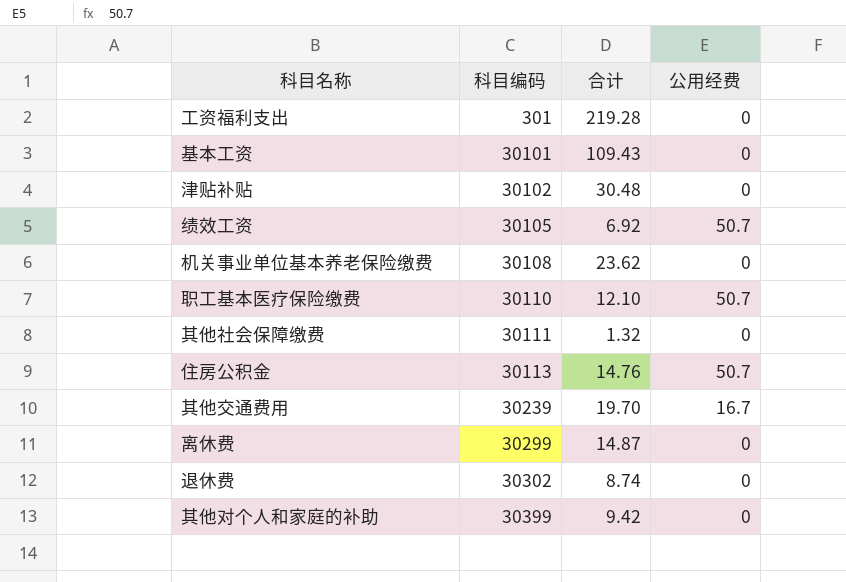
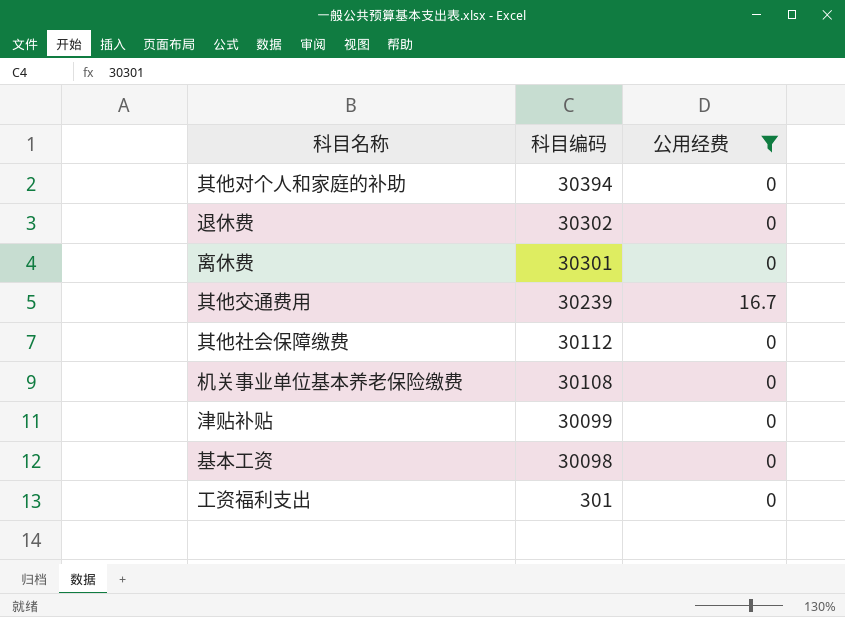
filter: none -> 公用经费 != 50.7
row order: 科目编码 ascending -> 科目编码 descending
column 合计 | position: 3 -> none
其他对个人和家庭的补助 | 科目编码: 30399 -> 30394
离休费 | 科目编码: 30299 -> 30301
其他社会保障缴费 | 科目编码: 30111 -> 30112
津贴补贴 | 科目编码: 30102 -> 30099
基本工资 | 科目编码: 30101 -> 30098

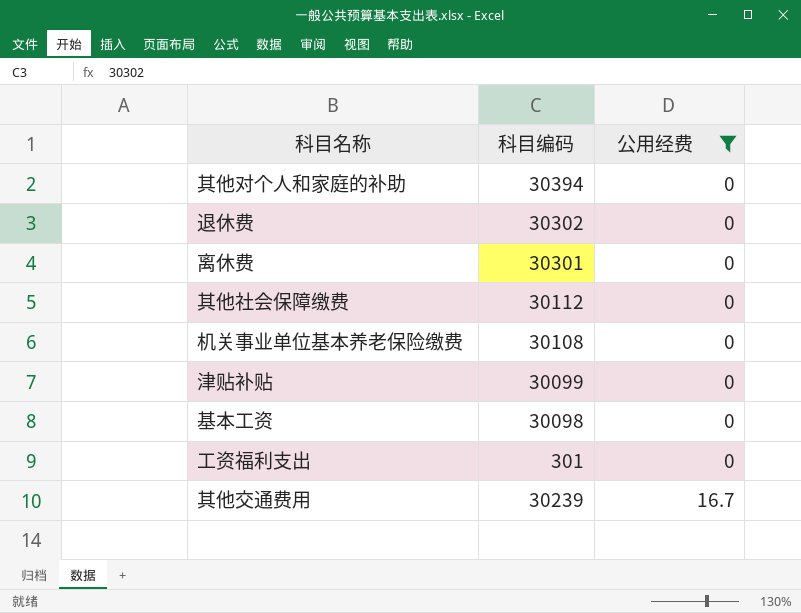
row order: 科目编码 descending -> 公用经费 ascending

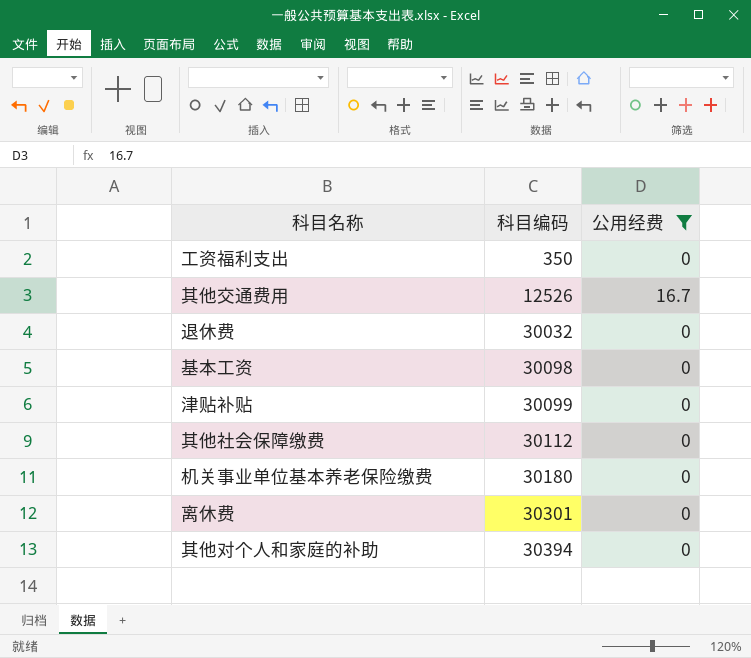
row order: 公用经费 ascending -> 科目编码 ascending
工资福利支出 | 科目编码: 301 -> 350
其他交通费用 | 科目编码: 30239 -> 12526
退休费 | 科目编码: 30302 -> 30032
机关事业单位基本养老保险缴费 | 科目编码: 30108 -> 30180

